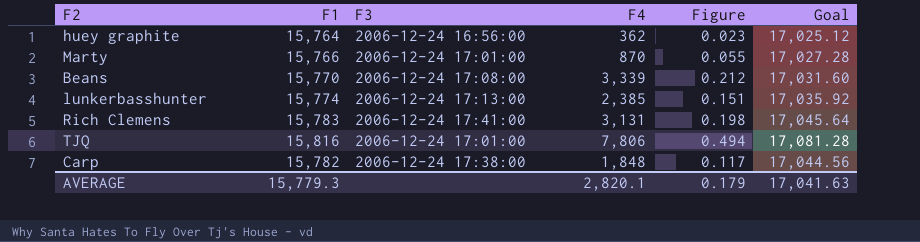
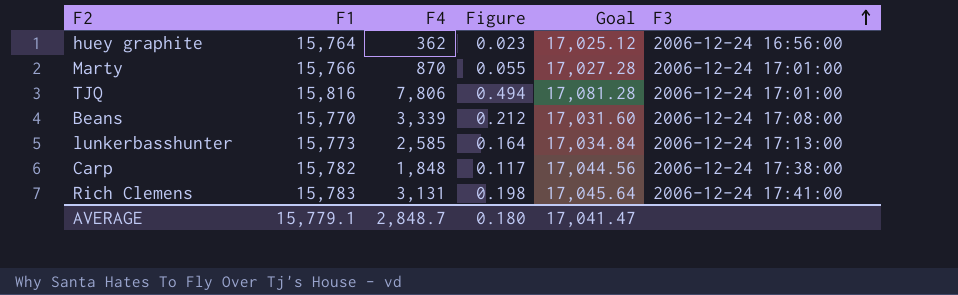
row order: none -> F3 ascending
column F3 | position: 3 -> 6
lunkerbasshunter | F1: 15,774 -> 15,773
lunkerbasshunter | F4: 2,385 -> 2,585
lunkerbasshunter | Figure: 0.151 -> 0.164
lunkerbasshunter | Goal: 17,035.92 -> 17,034.84
AVERAGE | F1: 15,779.3 -> 15,779.1
AVERAGE | F4: 2,820.1 -> 2,848.7
AVERAGE | Figure: 0.179 -> 0.180
AVERAGE | Goal: 17,041.63 -> 17,041.47

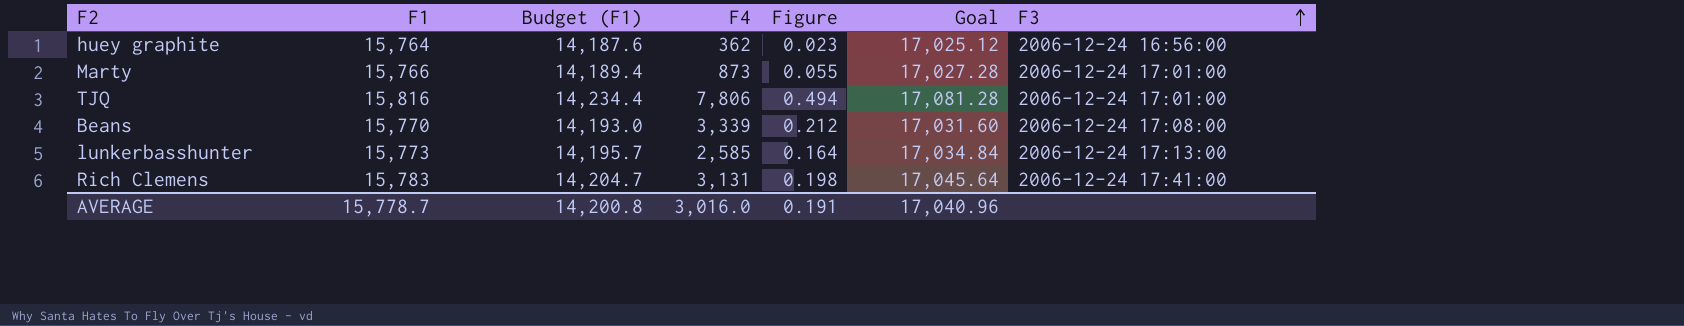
column Budget (F1) | formula: none -> [F1] * 0.9
row Carp: 15,782 | 1,848 | 0.117 | 17,044.56 | 2006-12-24 17:38:00 -> none
Marty | F4: 870 -> 873
AVERAGE | F1: 15,779.1 -> 15,778.7
AVERAGE | F4: 2,848.7 -> 3,016.0
AVERAGE | Figure: 0.180 -> 0.191
AVERAGE | Goal: 17,041.47 -> 17,040.96

